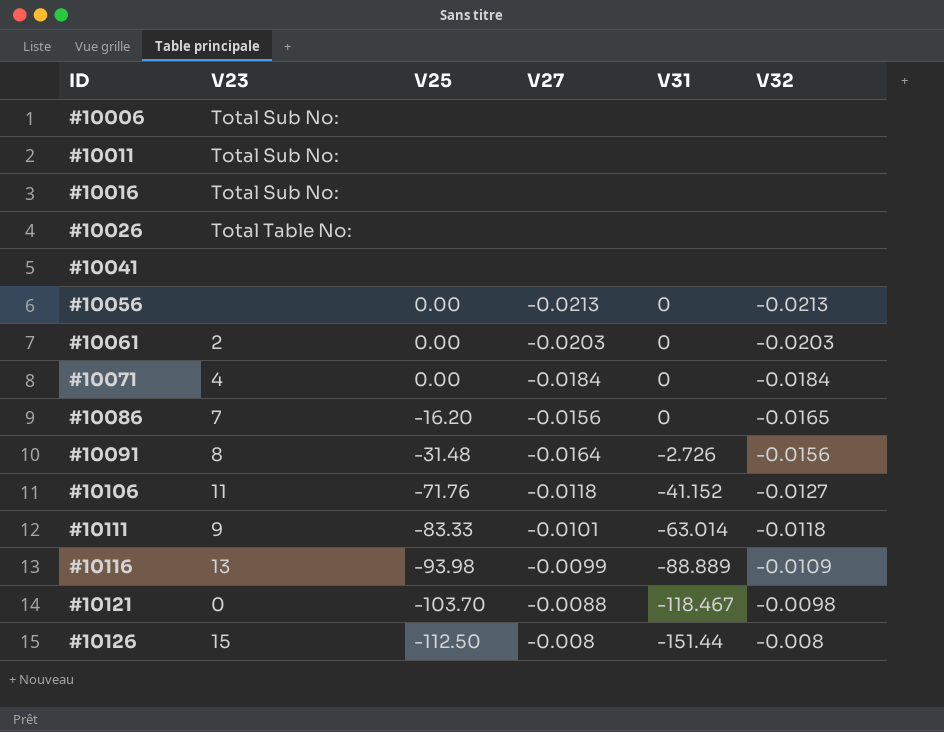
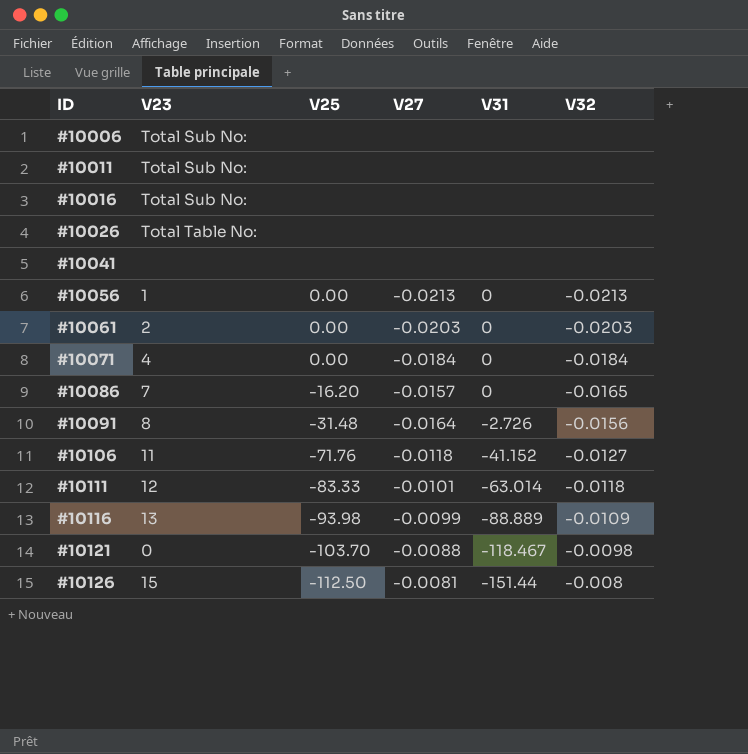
#10056 | V23: none -> 1
#10086 | V27: -0.0156 -> -0.0157
#10111 | V23: 9 -> 12
#10126 | V27: -0.008 -> -0.0081

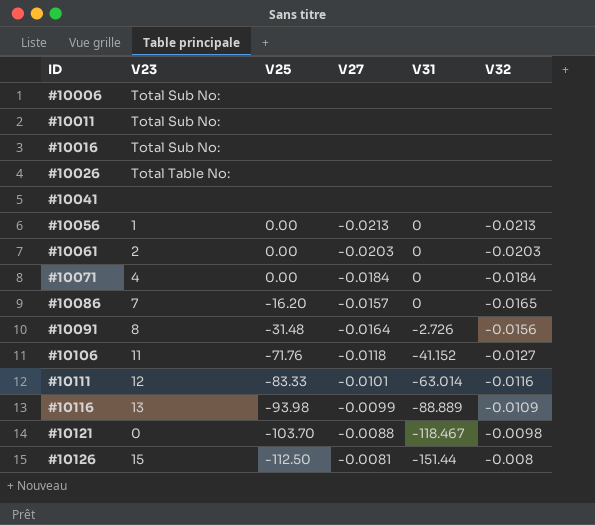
#10111 | V32: -0.0118 -> -0.0116

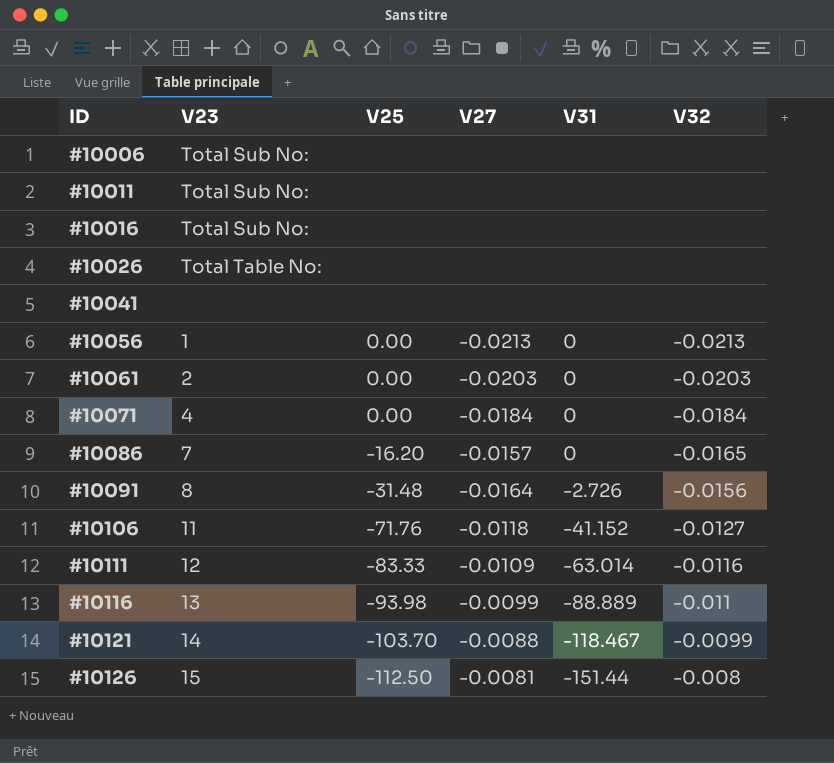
#10111 | V27: -0.0101 -> -0.0109
#10116 | V32: -0.0109 -> -0.011
#10121 | V23: 0 -> 14
#10121 | V32: -0.0098 -> -0.0099

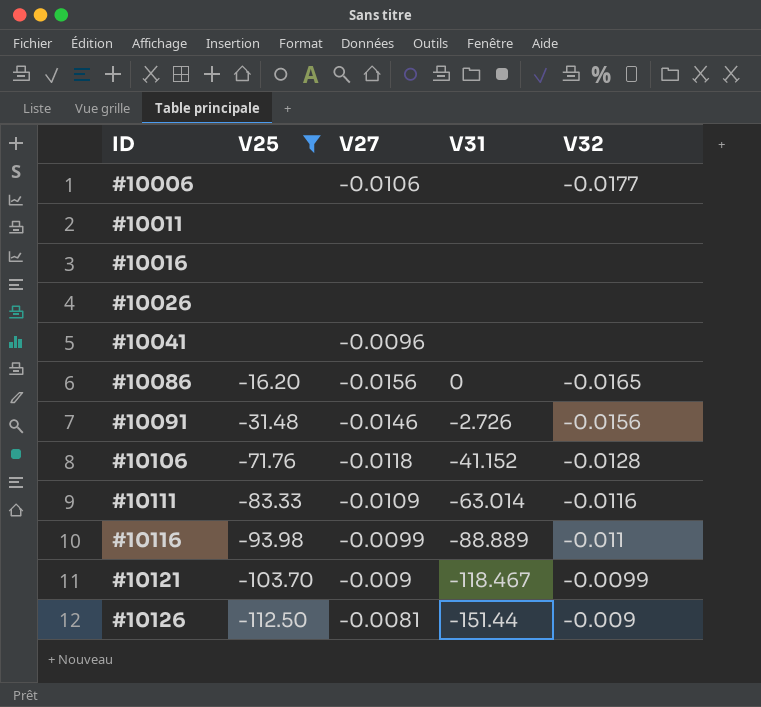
filter: none -> V25 != 0.00
column V23 | position: 2 -> none
#10006 | V27: none -> -0.0106
#10006 | V32: none -> -0.0177
#10041 | V27: none -> -0.0096
#10086 | V27: -0.0157 -> -0.0156
#10091 | V27: -0.0164 -> -0.0146
#10106 | V32: -0.0127 -> -0.0128
#10121 | V27: -0.0088 -> -0.009
#10126 | V32: -0.008 -> -0.009

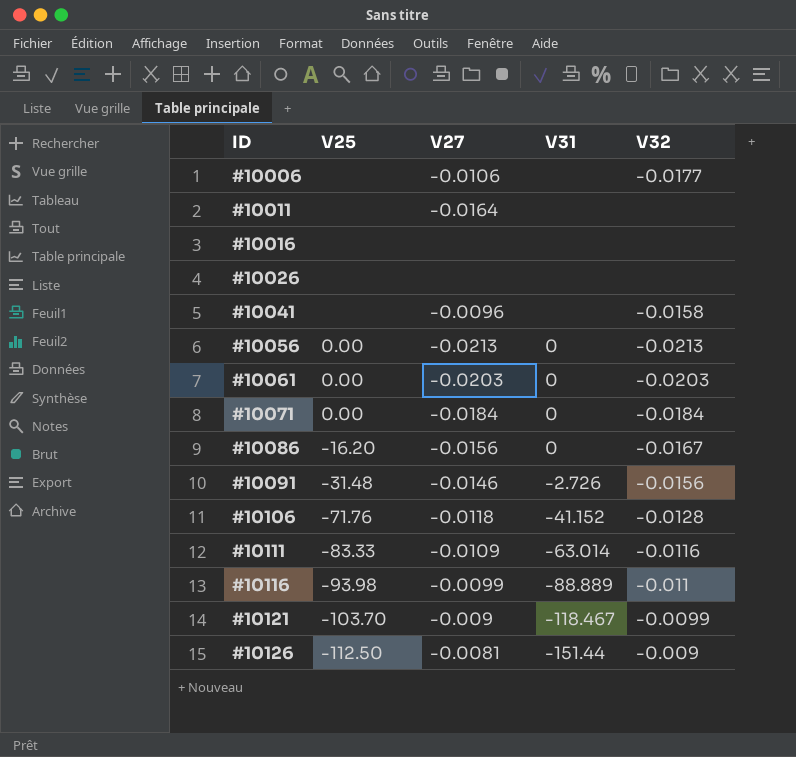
filter: V25 != 0.00 -> none
#10011 | V27: none -> -0.0164
#10041 | V32: none -> -0.0158
#10086 | V32: -0.0165 -> -0.0167

